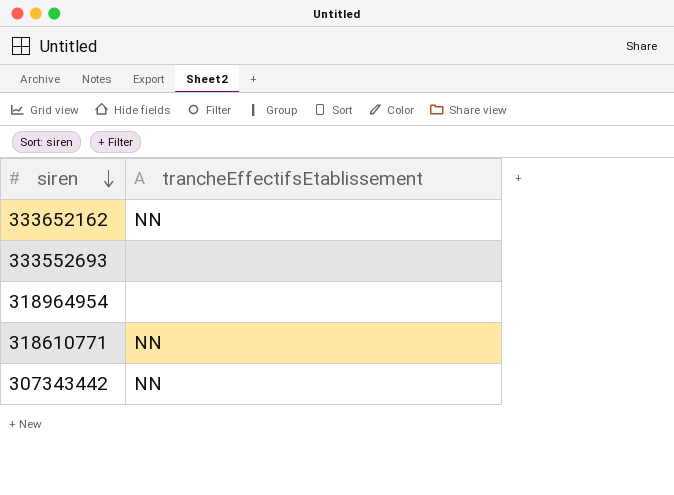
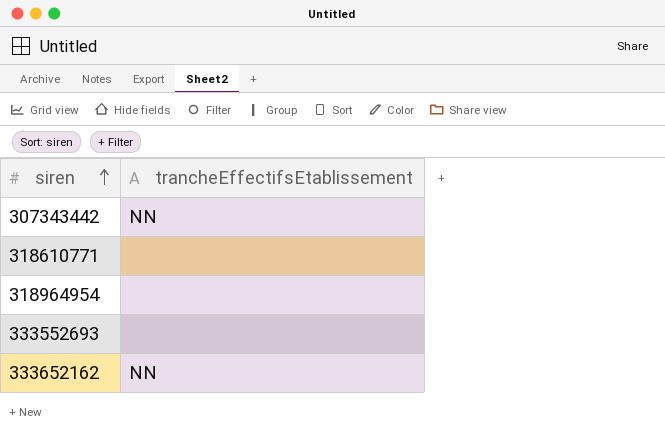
row order: siren descending -> siren ascending
318610771 | trancheEffectifsEtablissement: NN -> none

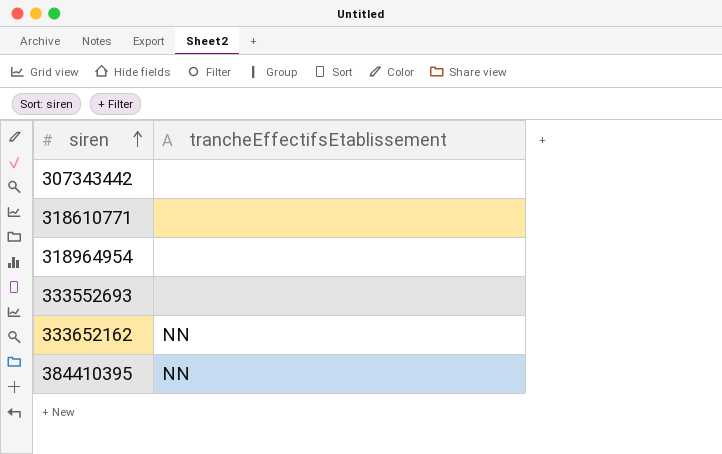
307343442 | trancheEffectifsEtablissement: NN -> none
row 384410395: none -> NN

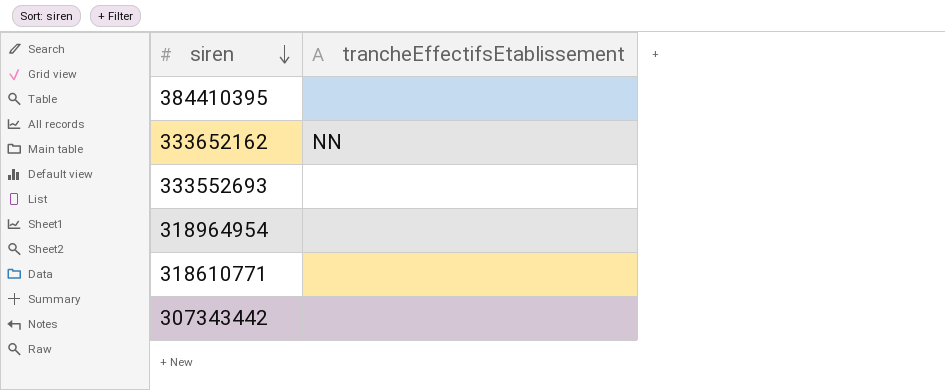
row order: siren ascending -> siren descending
384410395 | trancheEffectifsEtablissement: NN -> none

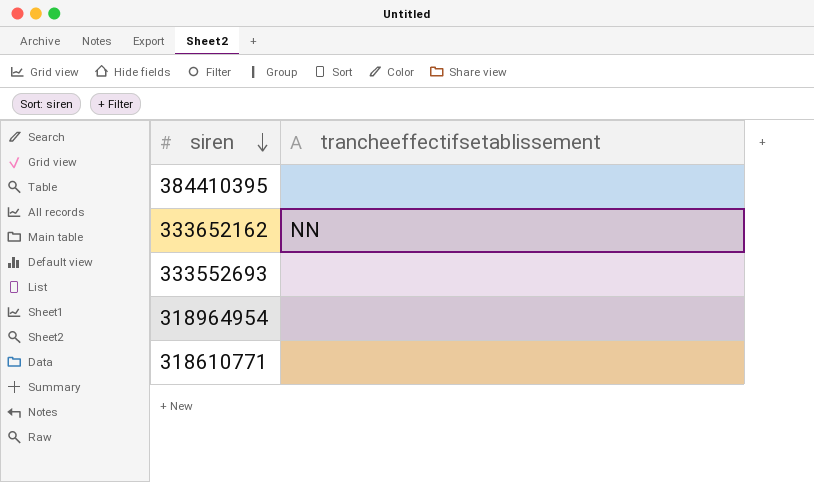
column name: trancheEffectifsEtablissement -> trancheeffectifsetablissement
row 307343442: none -> none

